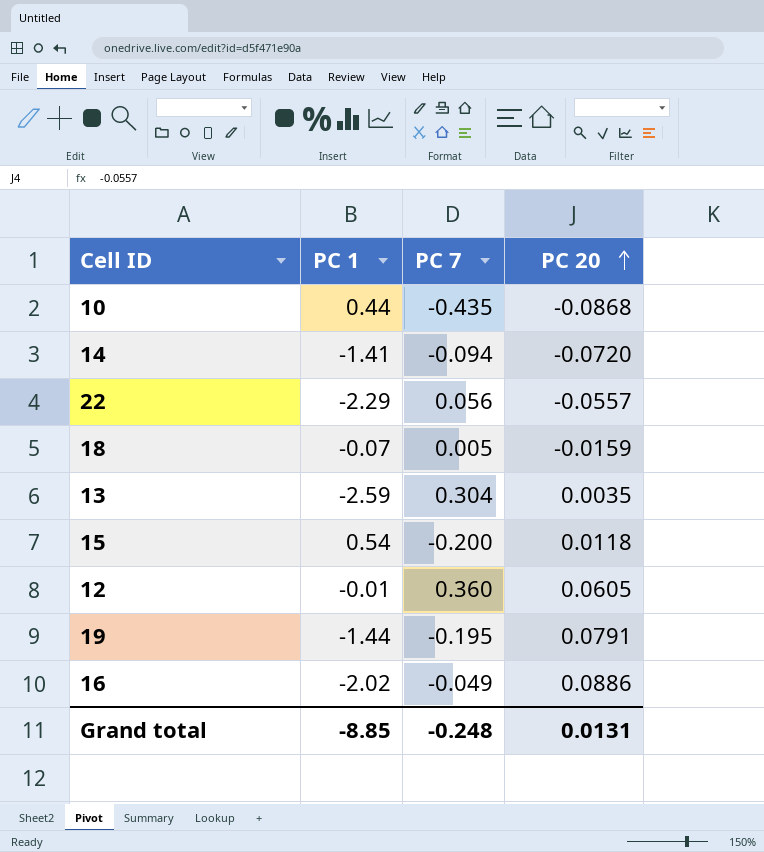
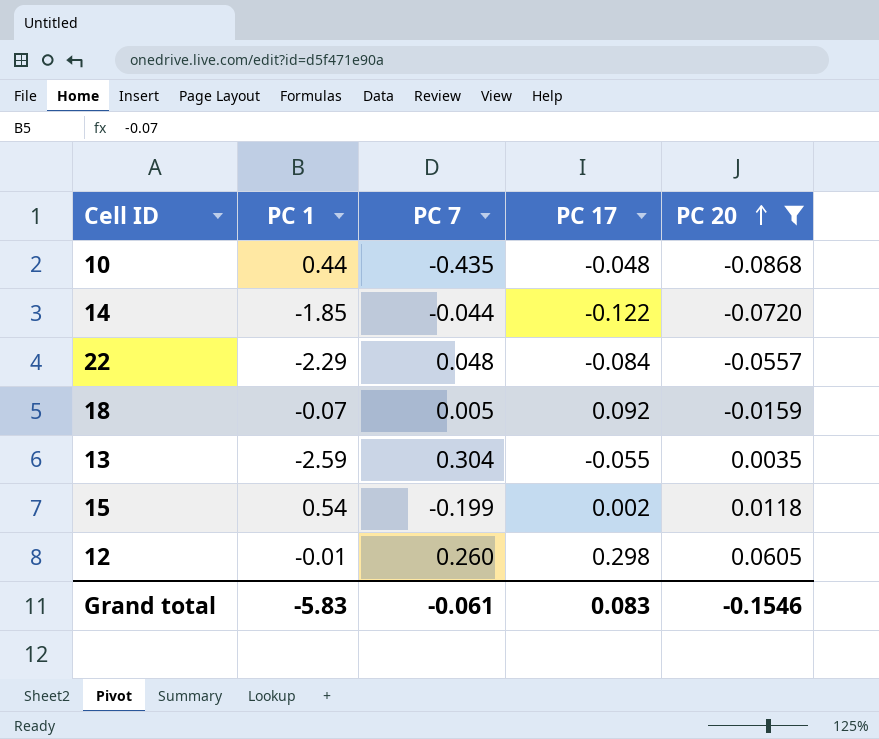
filter: none -> PC 20 <= 0.0605
column PC 17 | position: none -> 4
14 | PC 1: -1.41 -> -1.85
14 | PC 7: -0.094 -> -0.044
22 | PC 7: 0.056 -> 0.048
15 | PC 7: -0.200 -> -0.199
12 | PC 7: 0.360 -> 0.260
Grand total | PC 1: -8.85 -> -5.83
Grand total | PC 7: -0.248 -> -0.061
Grand total | PC 20: 0.0131 -> -0.1546

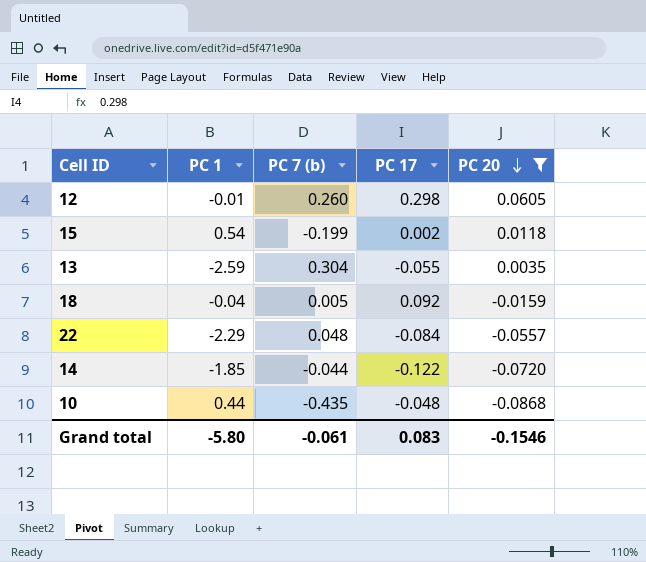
row order: PC 20 ascending -> PC 20 descending
column name: PC 7 -> PC 7 (b)
18 | PC 1: -0.07 -> -0.04
Grand total | PC 1: -5.83 -> -5.80

